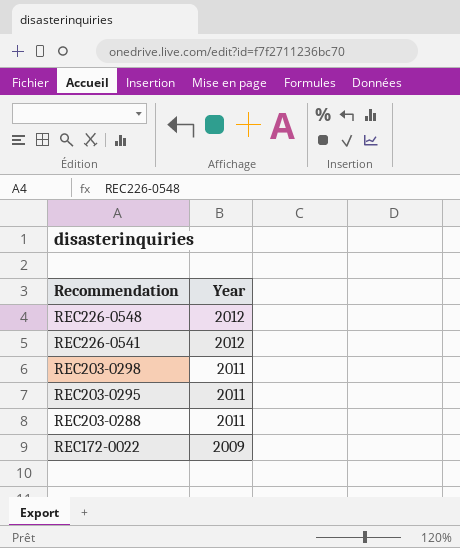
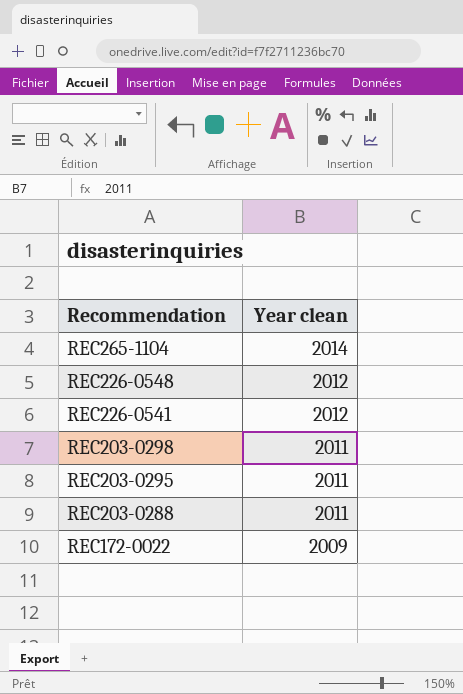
column name: Year -> Year clean
row REC265-1104: none -> 2014

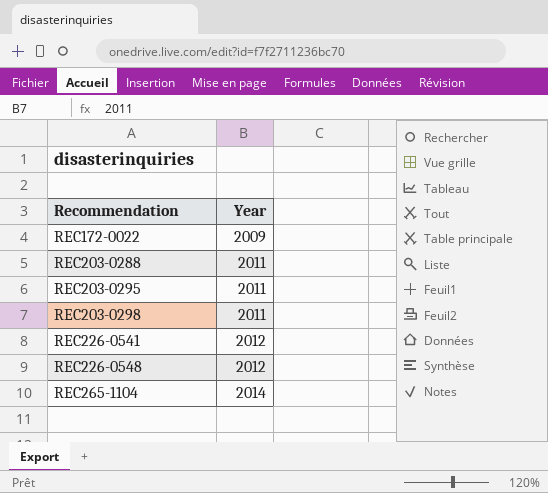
row order: Recommendation descending -> Recommendation ascending
column name: Year clean -> Year

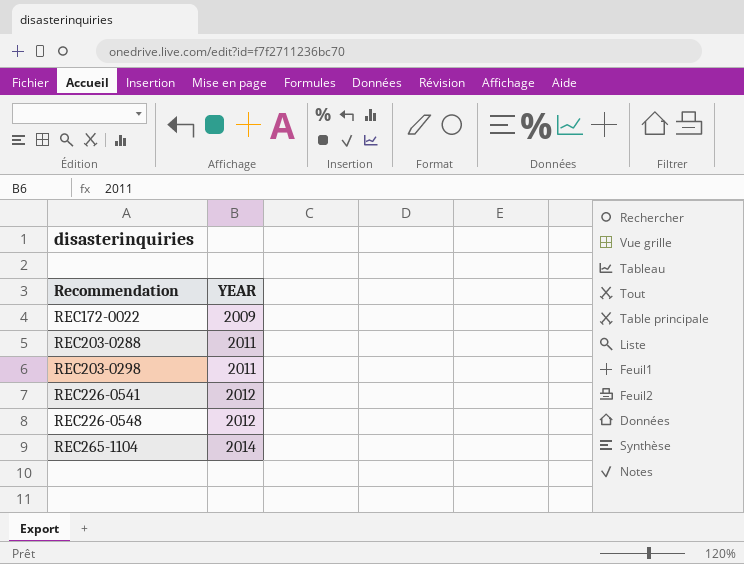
column name: Year -> YEAR
row REC203-0295: 2011 -> none

